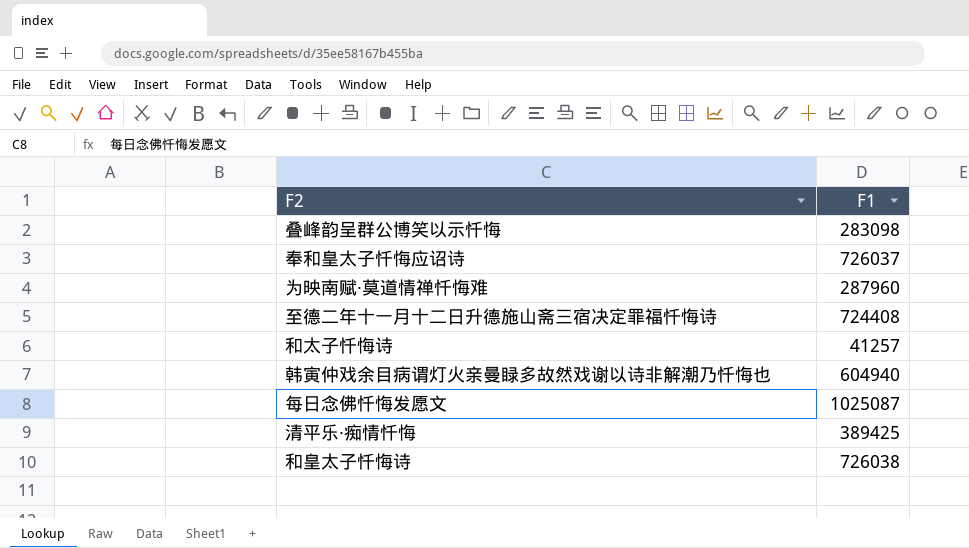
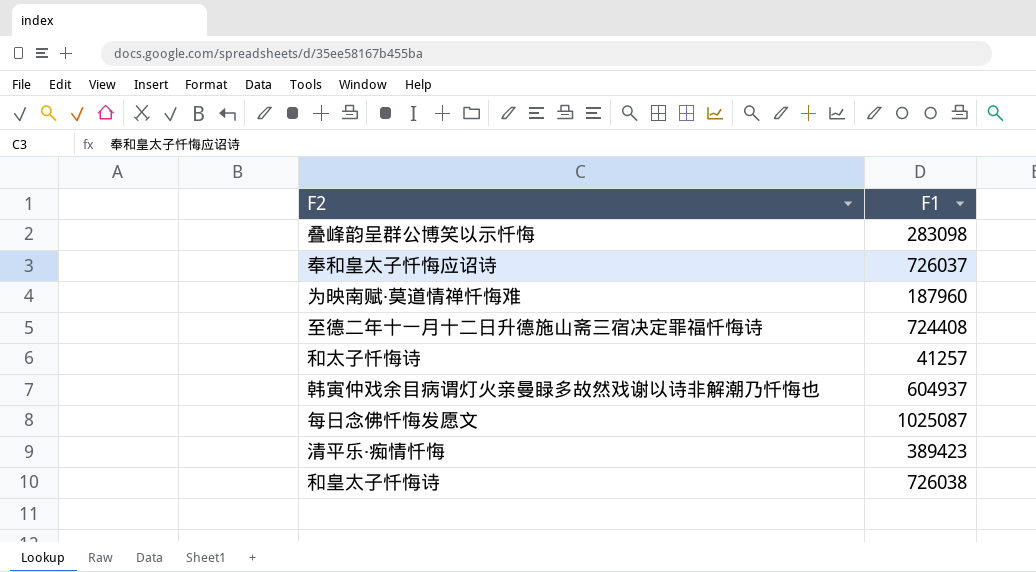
为映南赋·莫道情禅忏悔难 | F1: 287960 -> 187960
韩寅仲戏余目病谓灯火亲曼睩多故然戏谢以诗非解潮乃忏悔也 | F1: 604940 -> 604937
清平乐·痴情忏悔 | F1: 389425 -> 389423

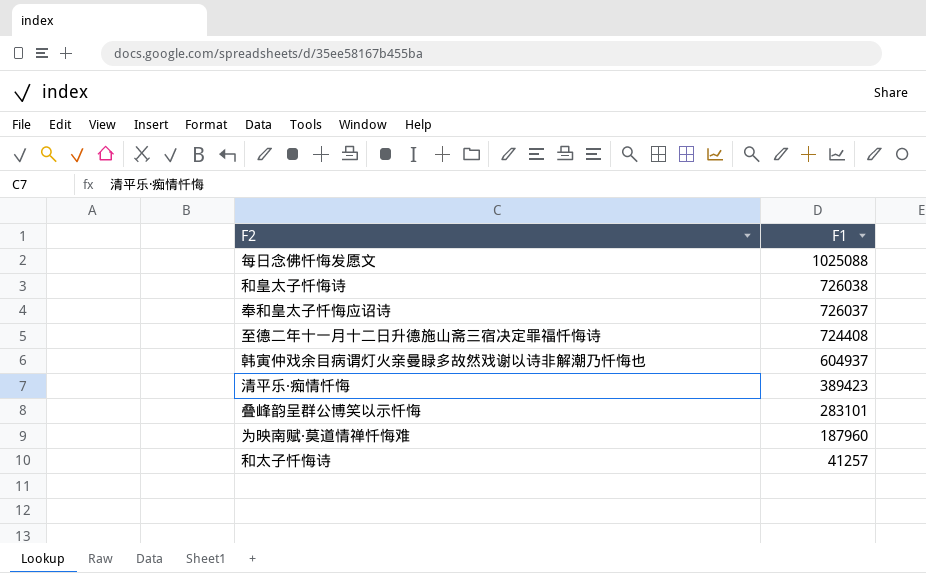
row order: none -> F1 descending
每日念佛忏悔发愿文 | F1: 1025087 -> 1025088
叠峰韵呈群公博笑以示忏悔 | F1: 283098 -> 283101

